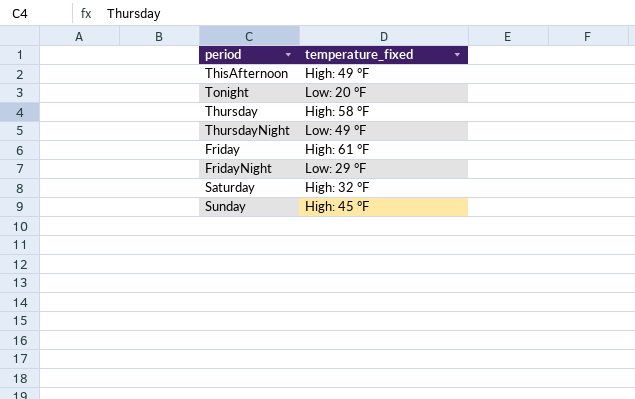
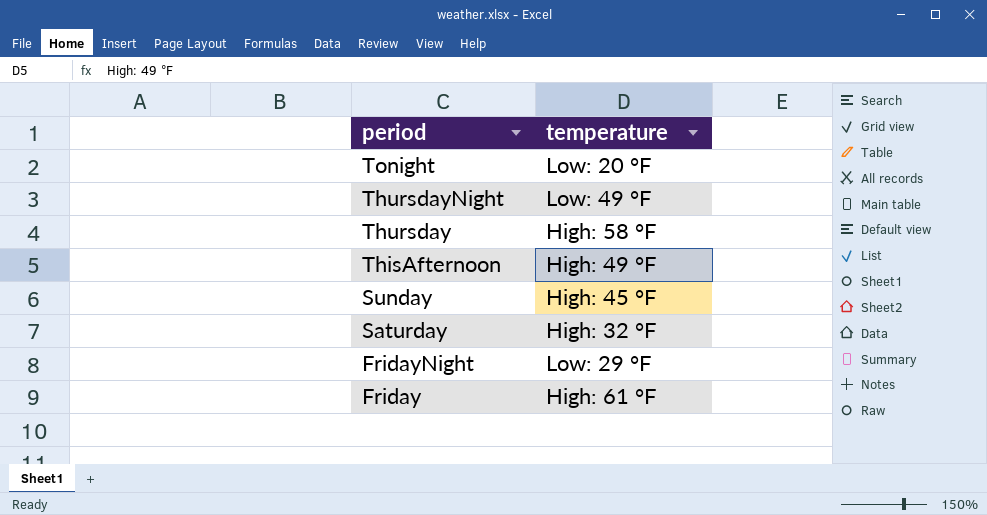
row order: none -> period descending
column name: temperature_fixed -> temperature

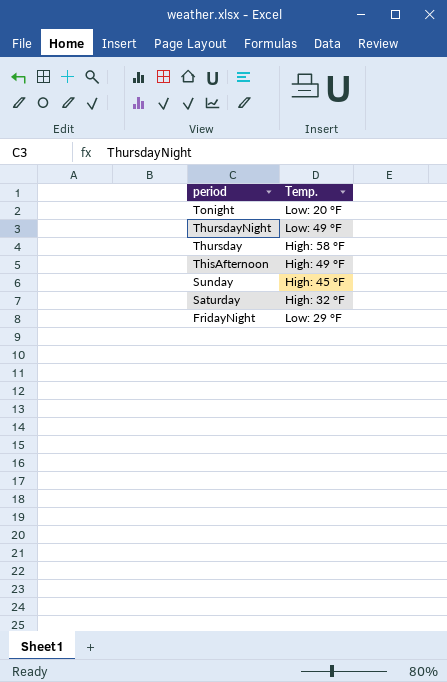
column name: temperature -> Temp.
row Friday: High: 61 °F -> none

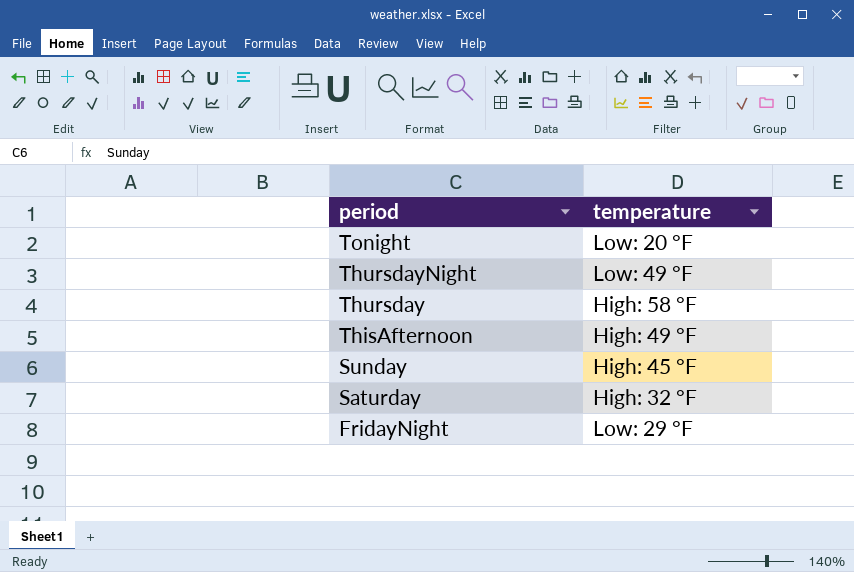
column name: Temp. -> temperature

